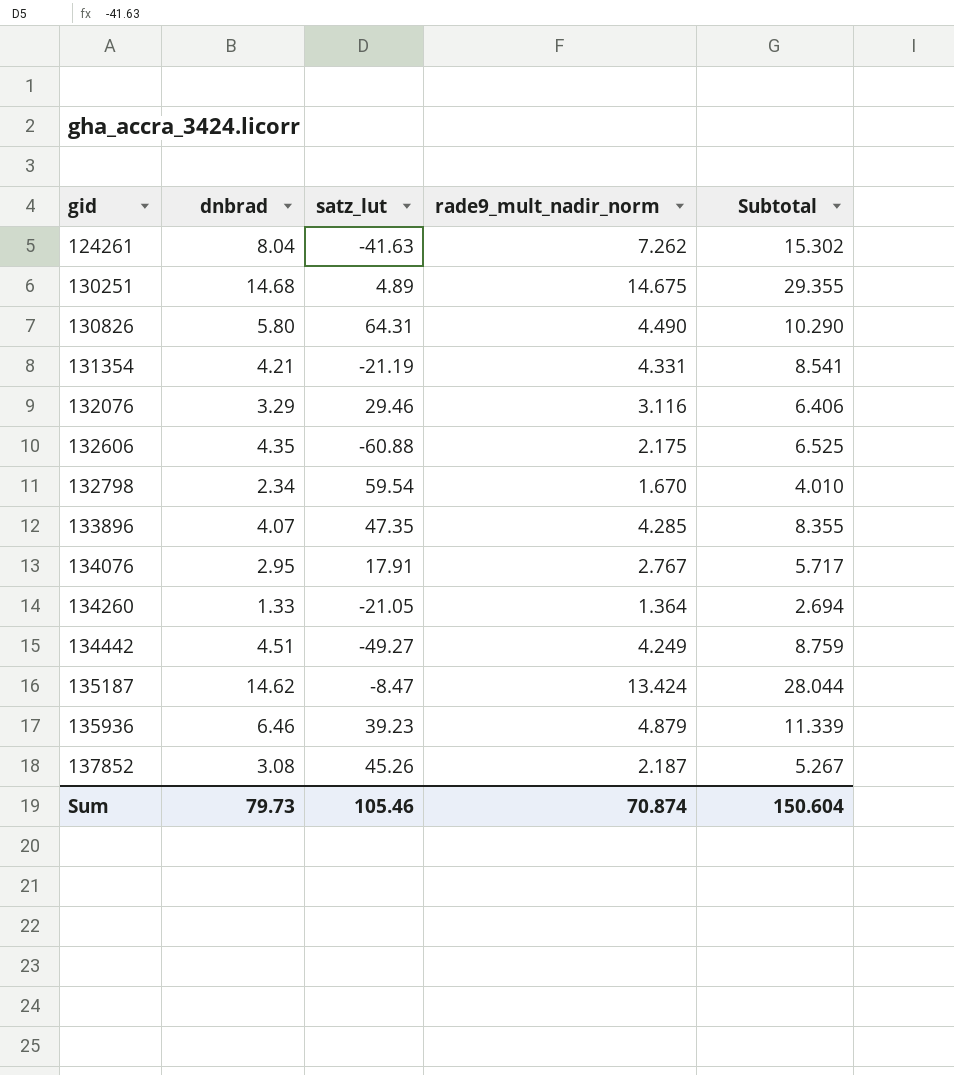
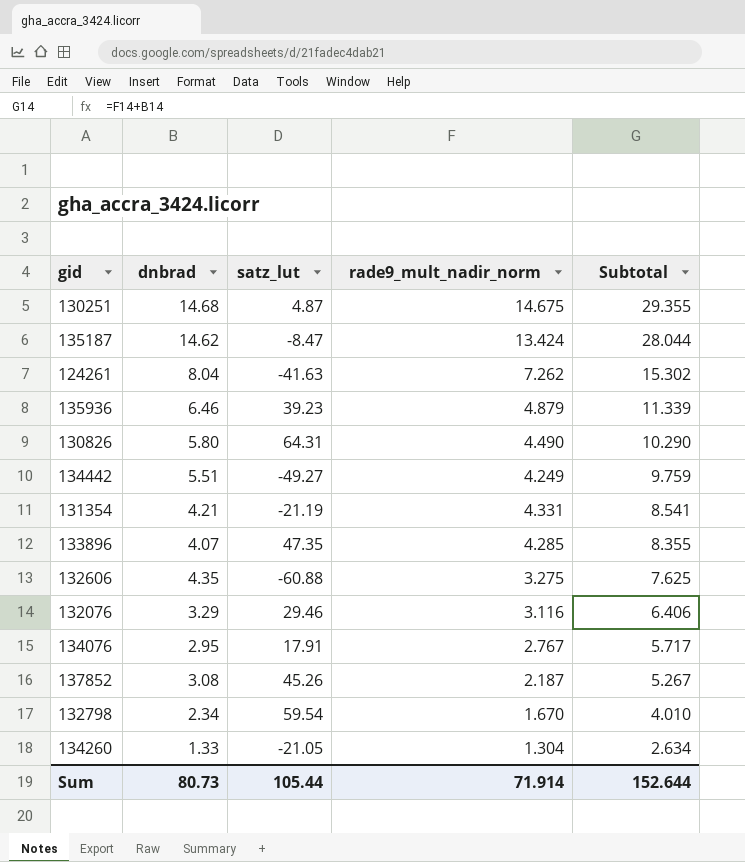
row order: gid ascending -> Subtotal descending
130251 | satz_lut: 4.89 -> 4.87
134442 | dnbrad: 4.51 -> 5.51
134442 | Subtotal: 8.759 -> 9.759
132606 | rade9_mult_nadir_norm: 2.175 -> 3.275
132606 | Subtotal: 6.525 -> 7.625
134260 | rade9_mult_nadir_norm: 1.364 -> 1.304
134260 | Subtotal: 2.694 -> 2.634
Sum | dnbrad: 79.73 -> 80.73
Sum | satz_lut: 105.46 -> 105.44
Sum | rade9_mult_nadir_norm: 70.874 -> 71.914
Sum | Subtotal: 150.604 -> 152.644

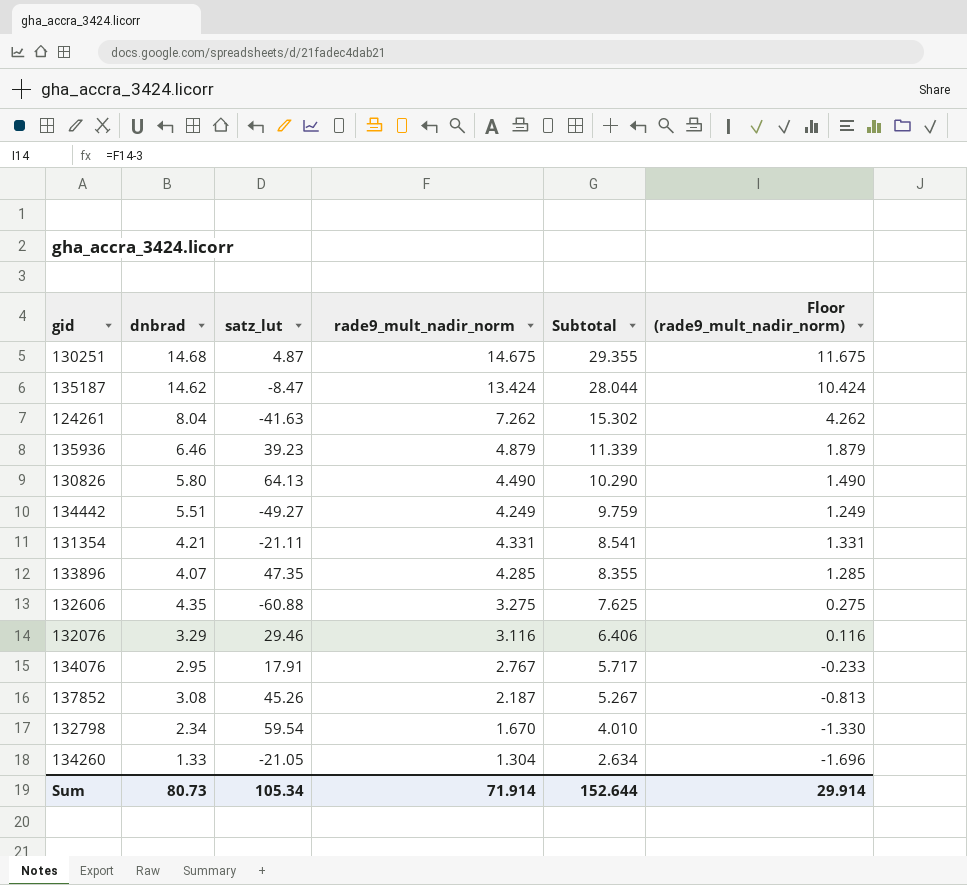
column Floor (rade9_mult_nadir_norm) | formula: none -> [rade9_mult_nadir_norm] - 3
130826 | satz_lut: 64.31 -> 64.13
131354 | satz_lut: -21.19 -> -21.11
Sum | satz_lut: 105.44 -> 105.34

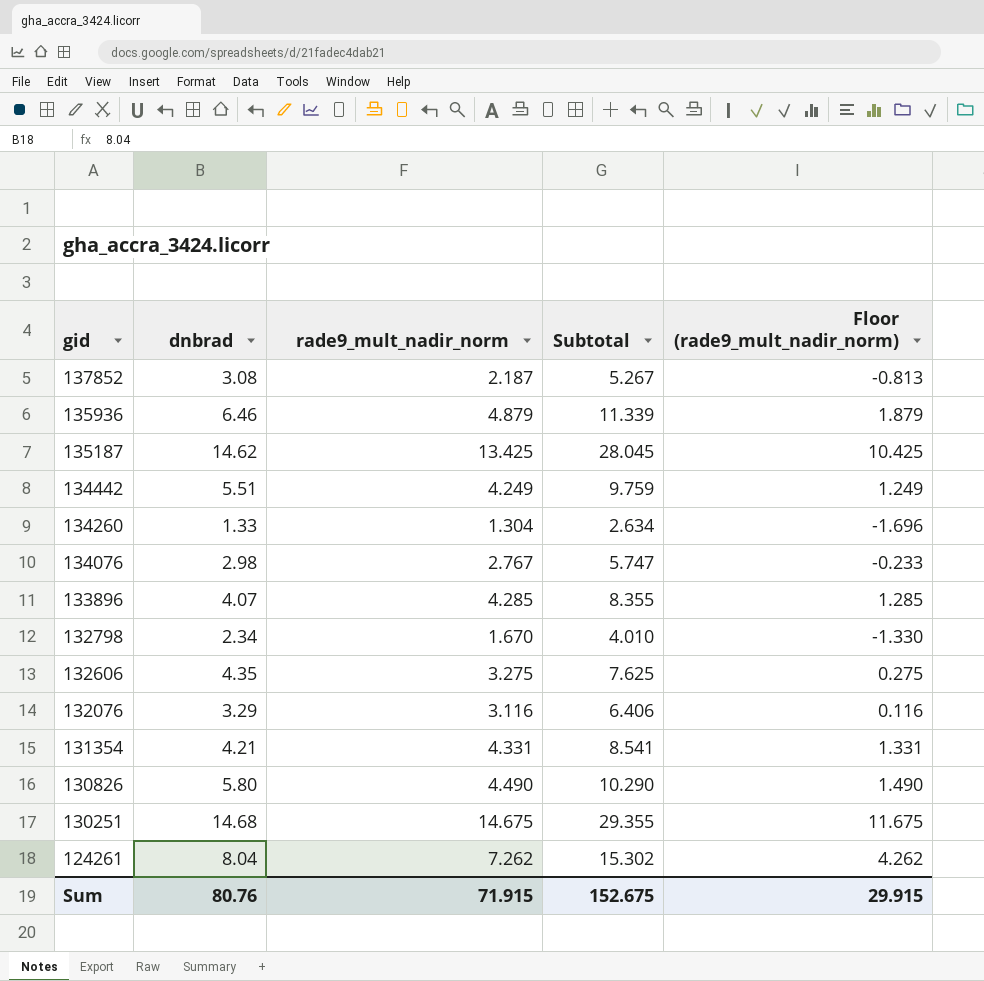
row order: Subtotal descending -> gid descending
column satz_lut | position: 3 -> none
135187 | rade9_mult_nadir_norm: 13.424 -> 13.425
135187 | Subtotal: 28.044 -> 28.045
135187 | Floor (rade9_mult_nadir_norm): 10.424 -> 10.425
134076 | dnbrad: 2.95 -> 2.98
134076 | Subtotal: 5.717 -> 5.747
Sum | dnbrad: 80.73 -> 80.76
Sum | rade9_mult_nadir_norm: 71.914 -> 71.915
Sum | Subtotal: 152.644 -> 152.675
Sum | Floor (rade9_mult_nadir_norm): 29.914 -> 29.915

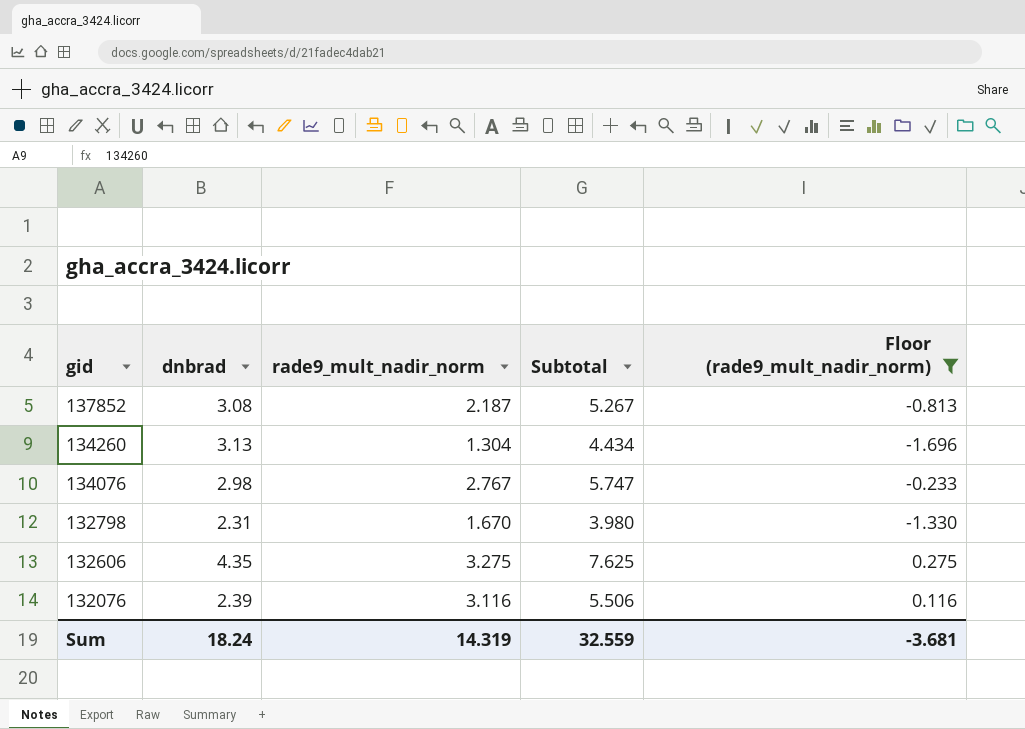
filter: none -> Floor (rade9_mult_nadir_norm) <= 0.275
134260 | dnbrad: 1.33 -> 3.13
134260 | Subtotal: 2.634 -> 4.434
132798 | dnbrad: 2.34 -> 2.31
132798 | Subtotal: 4.010 -> 3.980
132076 | dnbrad: 3.29 -> 2.39
132076 | Subtotal: 6.406 -> 5.506
Sum | dnbrad: 80.76 -> 18.24
Sum | rade9_mult_nadir_norm: 71.915 -> 14.319
Sum | Subtotal: 152.675 -> 32.559
Sum | Floor (rade9_mult_nadir_norm): 29.915 -> -3.681

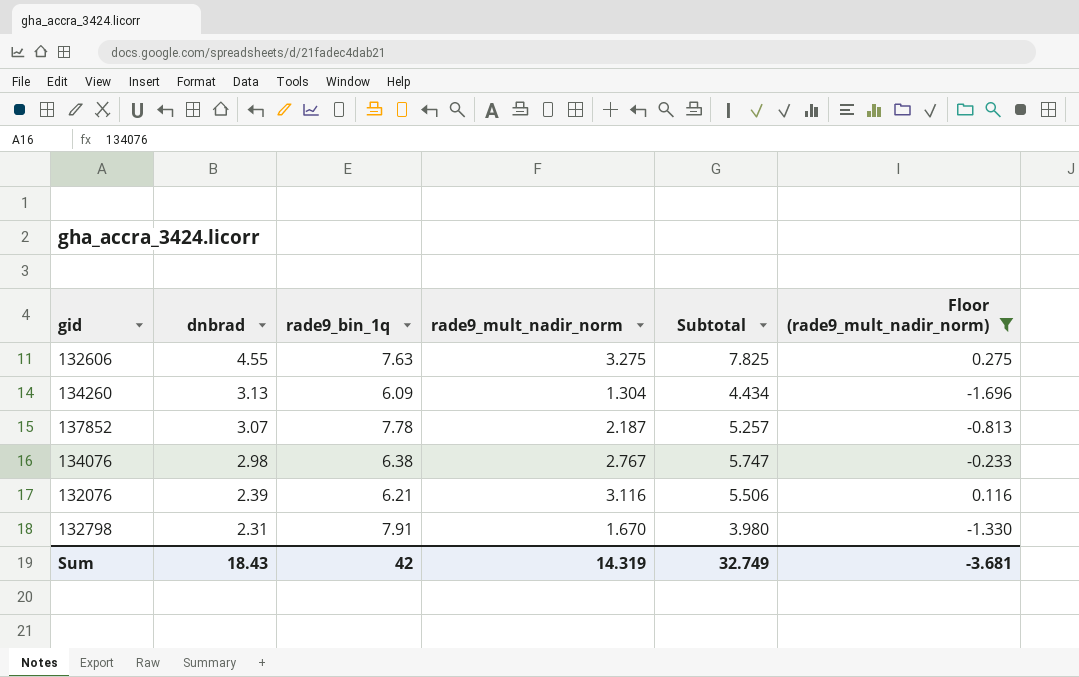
row order: gid descending -> dnbrad descending
column rade9_bin_1q | position: none -> 3
132606 | dnbrad: 4.35 -> 4.55
132606 | Subtotal: 7.625 -> 7.825
137852 | dnbrad: 3.08 -> 3.07
137852 | Subtotal: 5.267 -> 5.257
Sum | dnbrad: 18.24 -> 18.43
Sum | Subtotal: 32.559 -> 32.749

